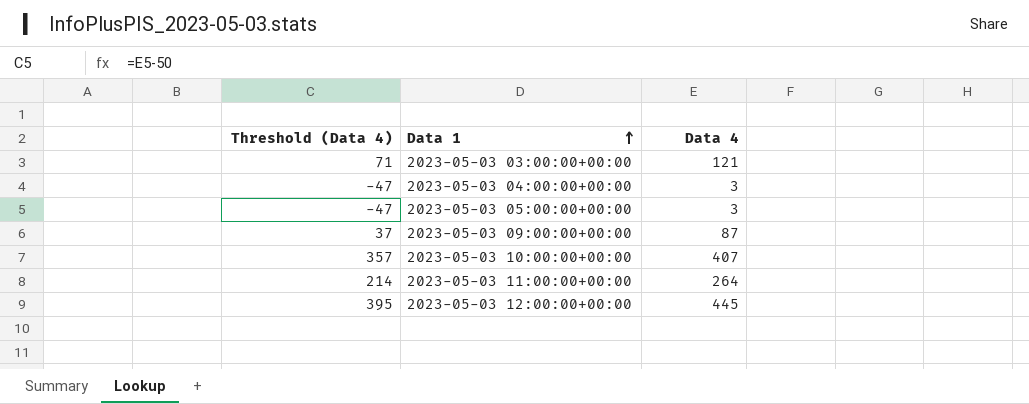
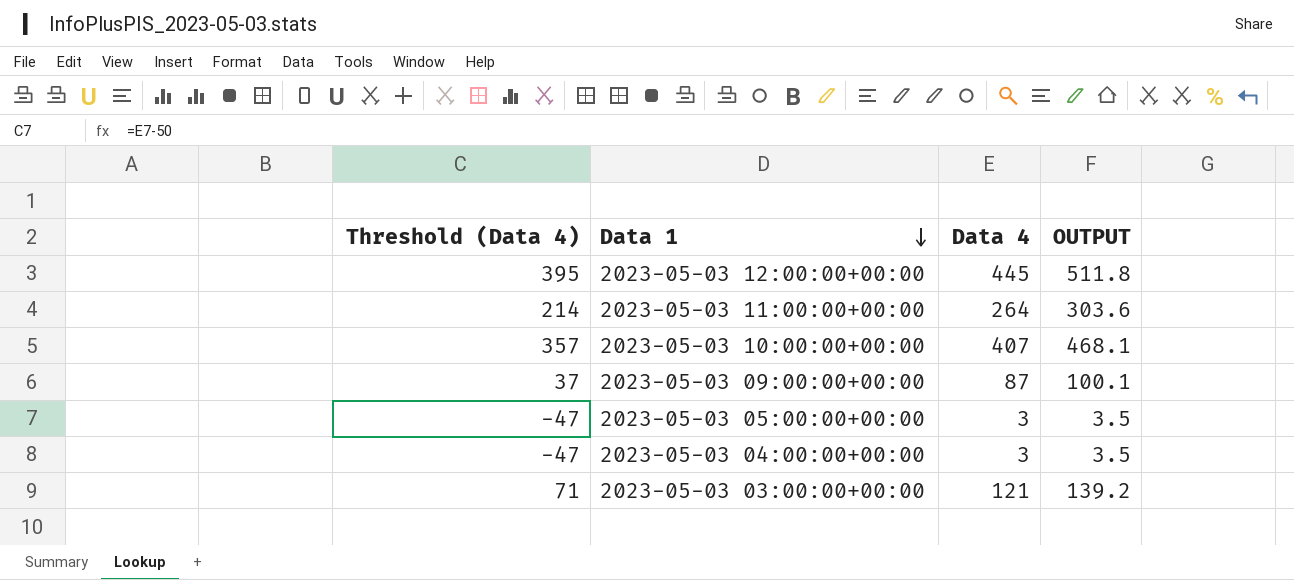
row order: Data 1 ascending -> Data 1 descending
column OUTPUT | formula: none -> [Data 4] * 1.15

